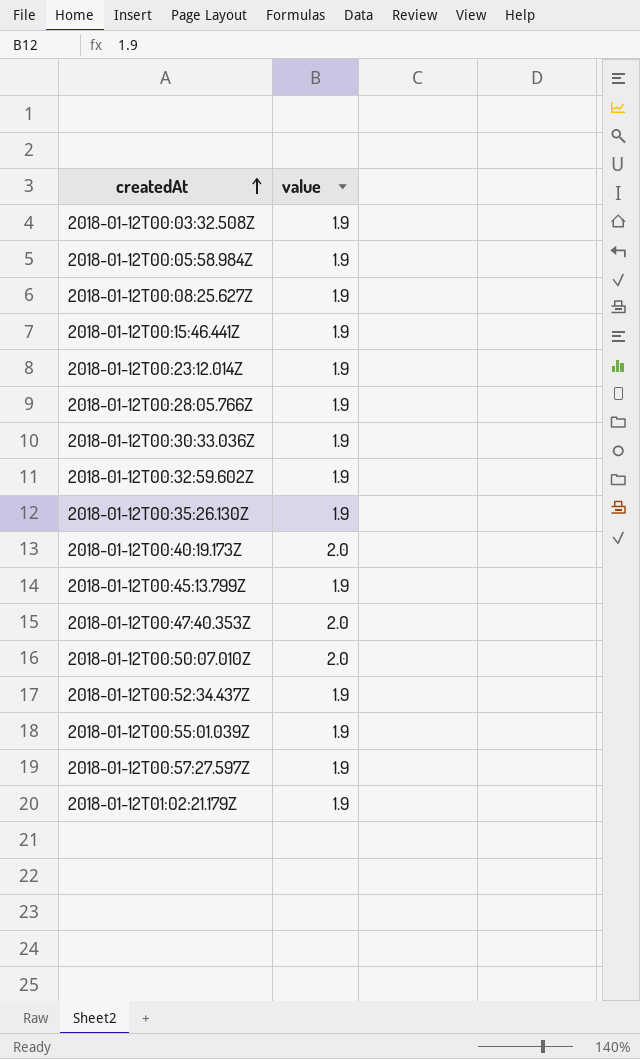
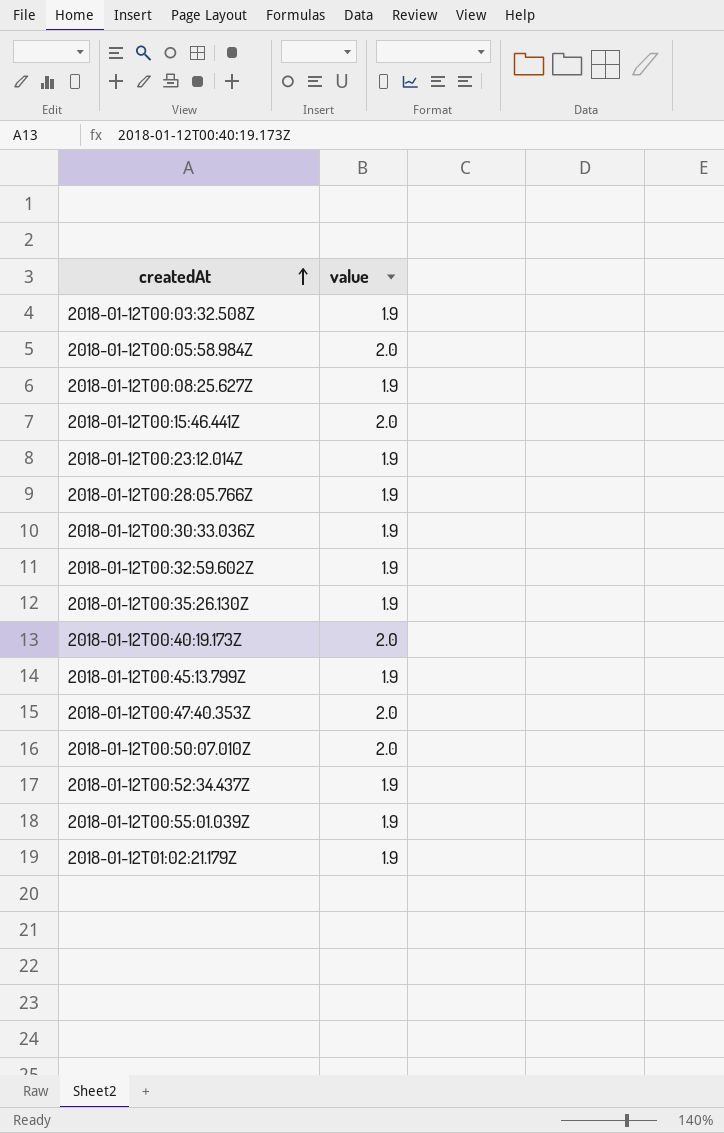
row 2018-01-12T00:57:27.597Z: 1.9 -> none
2018-01-12T00:05:58.984Z | value: 1.9 -> 2.0
2018-01-12T00:15:46.441Z | value: 1.9 -> 2.0

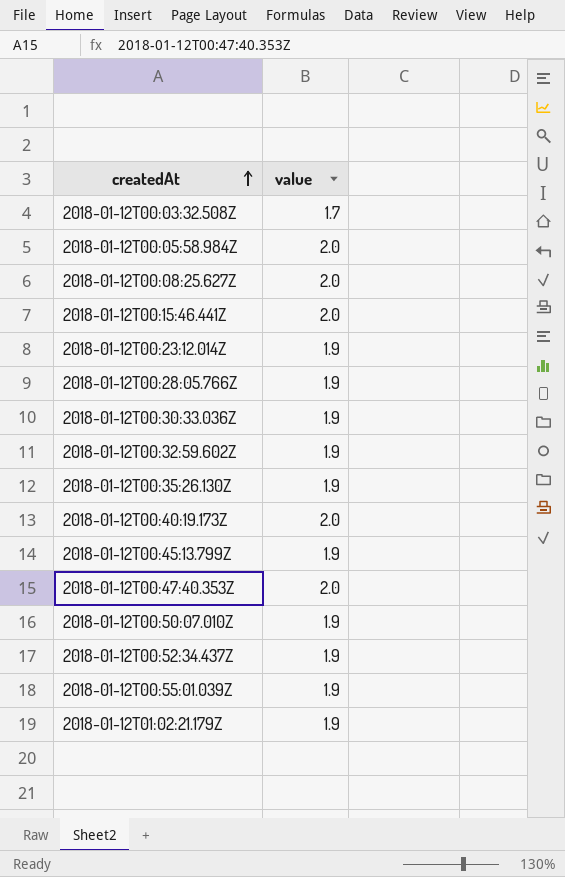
2018-01-12T00:03:32.508Z | value: 1.9 -> 1.7
2018-01-12T00:08:25.627Z | value: 1.9 -> 2.0
2018-01-12T00:50:07.010Z | value: 2.0 -> 1.9

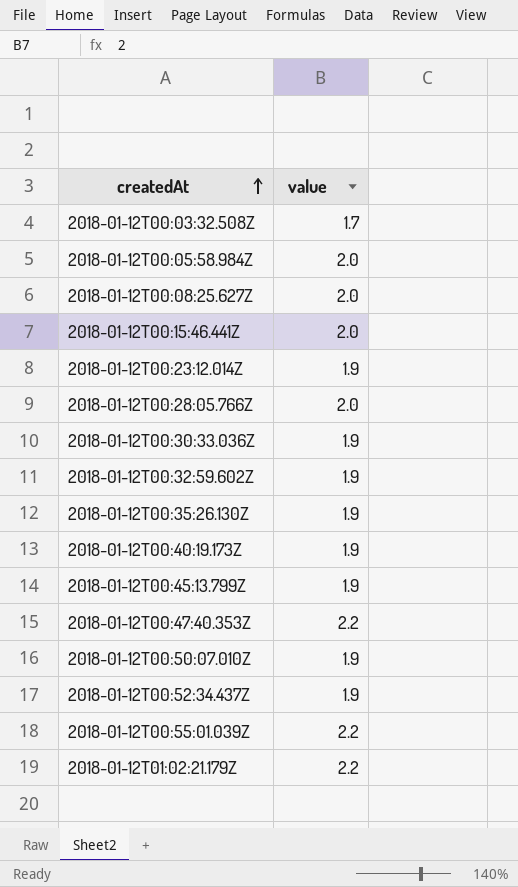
2018-01-12T00:28:05.766Z | value: 1.9 -> 2.0
2018-01-12T00:40:19.173Z | value: 2.0 -> 1.9
2018-01-12T00:47:40.353Z | value: 2.0 -> 2.2
2018-01-12T00:55:01.039Z | value: 1.9 -> 2.2
2018-01-12T01:02:21.179Z | value: 1.9 -> 2.2

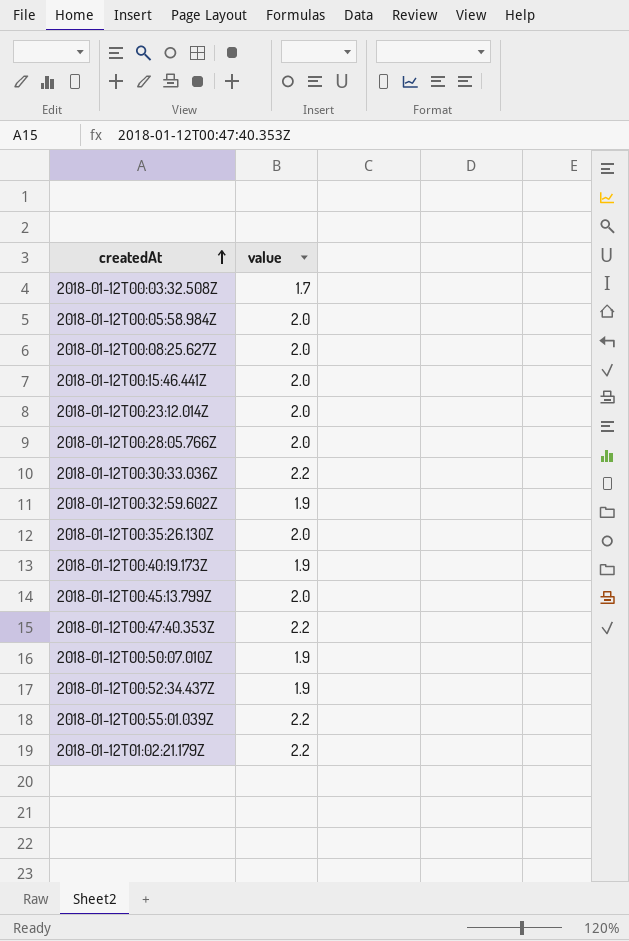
2018-01-12T00:23:12.014Z | value: 1.9 -> 2.0
2018-01-12T00:30:33.036Z | value: 1.9 -> 2.2
2018-01-12T00:35:26.130Z | value: 1.9 -> 2.0
2018-01-12T00:45:13.799Z | value: 1.9 -> 2.0

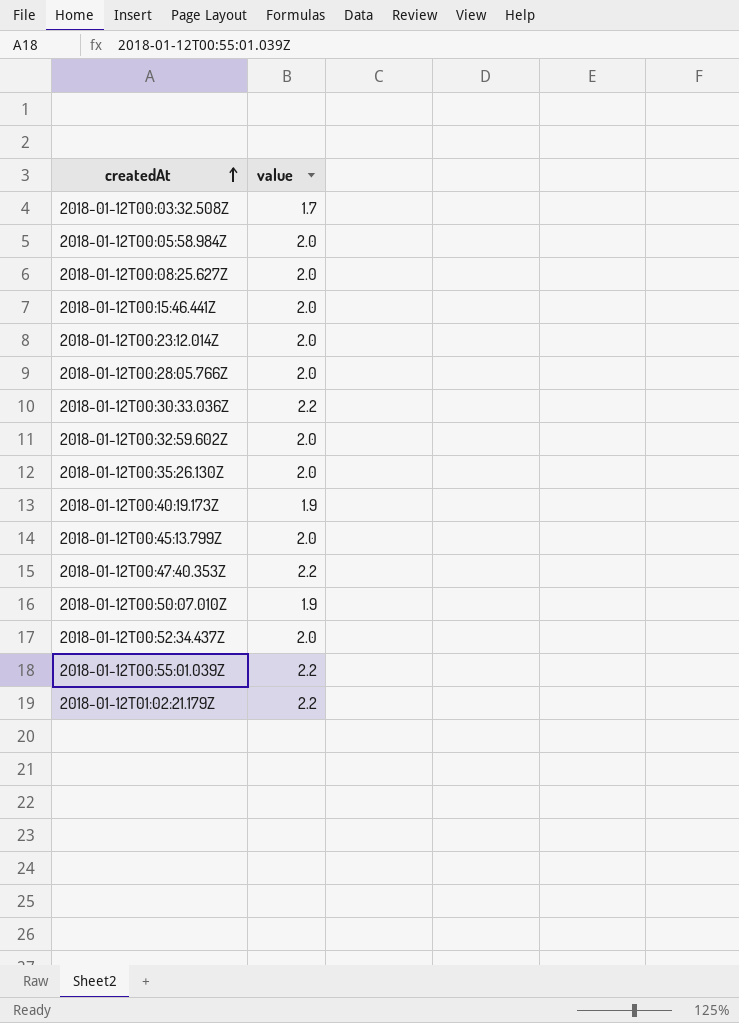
2018-01-12T00:32:59.602Z | value: 1.9 -> 2.0
2018-01-12T00:52:34.437Z | value: 1.9 -> 2.0

